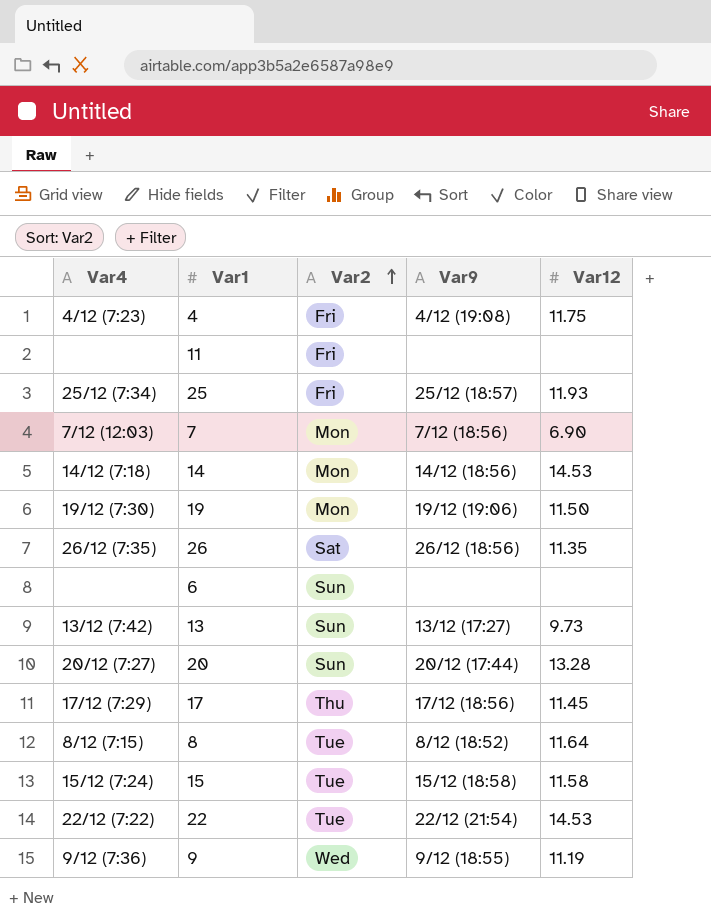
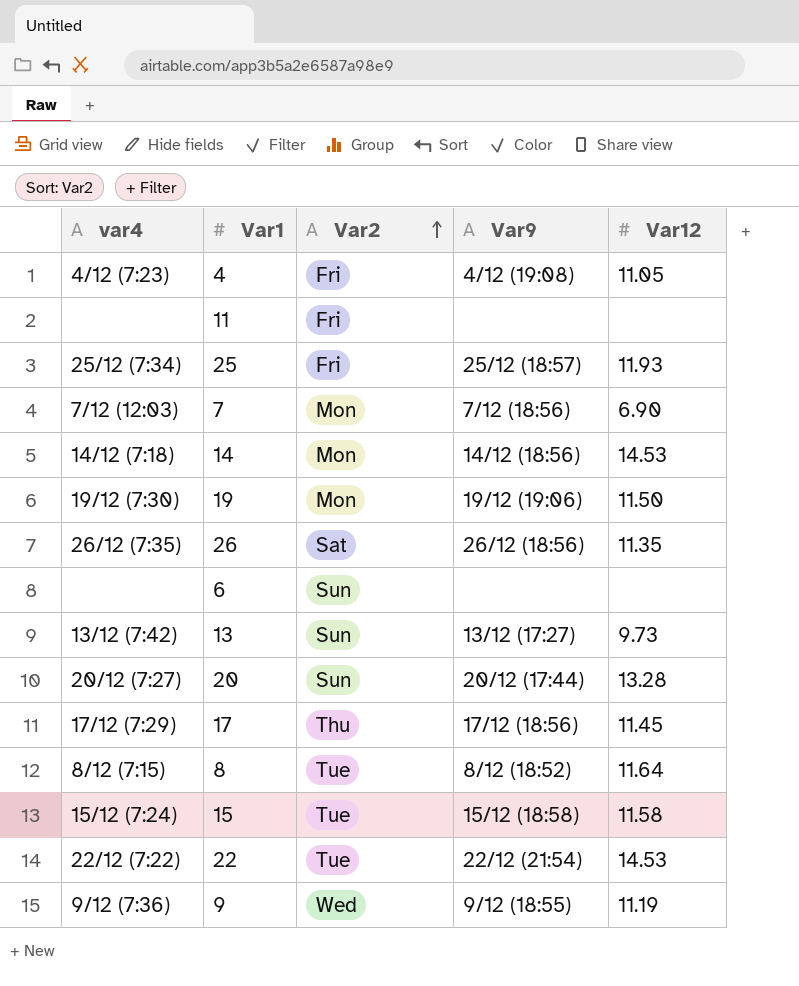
column name: Var4 -> var4
4 | Var12: 11.75 -> 11.05

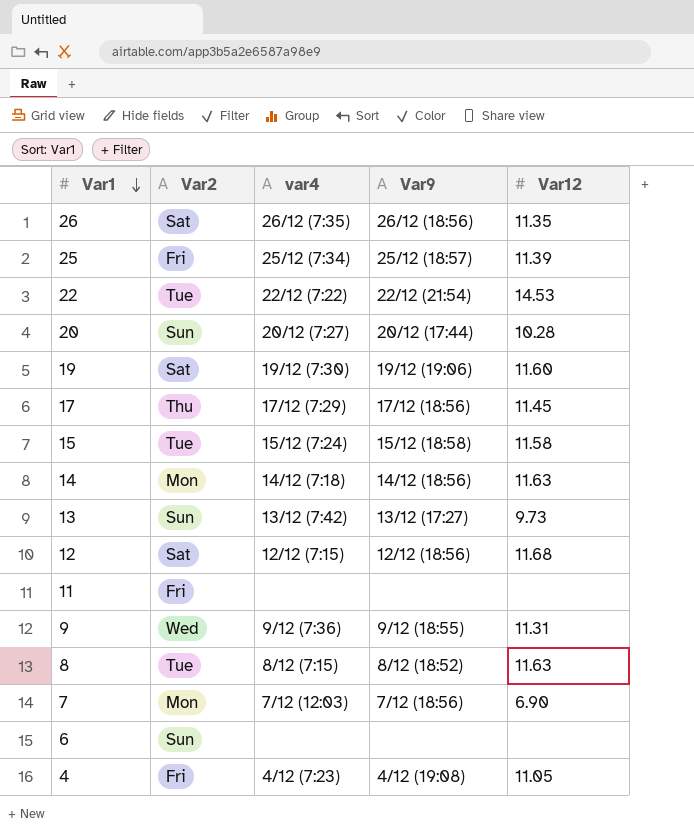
row order: Var2 ascending -> Var1 descending
column var4 | position: 1 -> 3
25 | Var12: 11.93 -> 11.39
20 | Var12: 13.28 -> 10.28
19 | Var2: Mon -> Sat
19 | Var12: 11.50 -> 11.60
14 | Var12: 14.53 -> 11.63
row 12: none -> Sat | 12/12 (7:15) | 12/12 (18:56) | 11.68
9 | Var12: 11.19 -> 11.31
8 | Var12: 11.64 -> 11.63

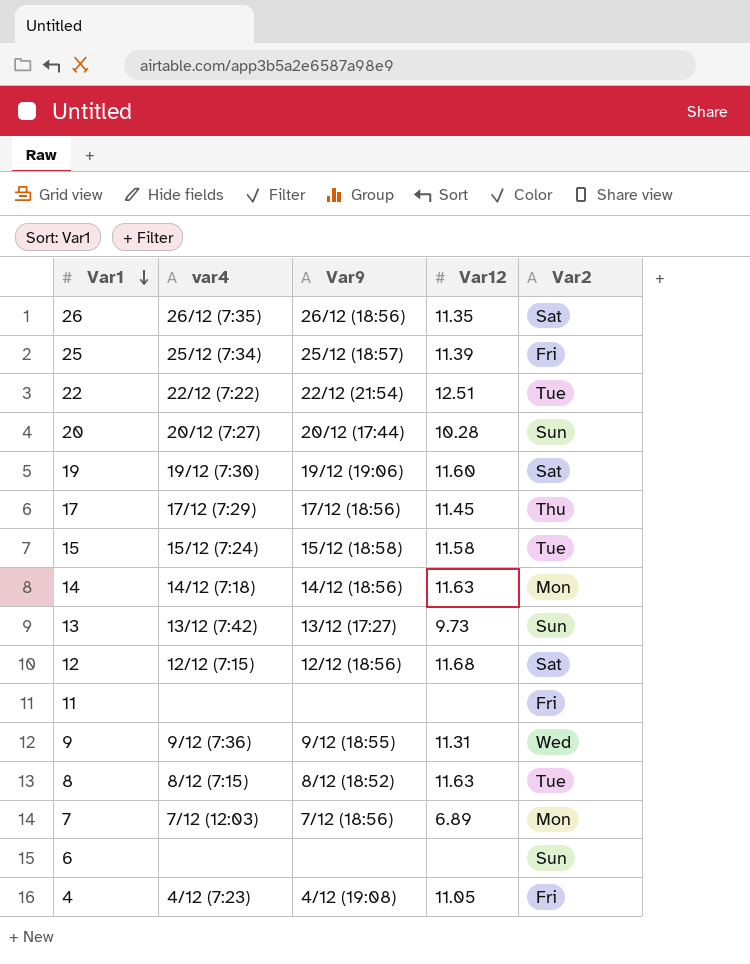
column Var2 | position: 2 -> 5
22 | Var12: 14.53 -> 12.51
7 | Var12: 6.90 -> 6.89

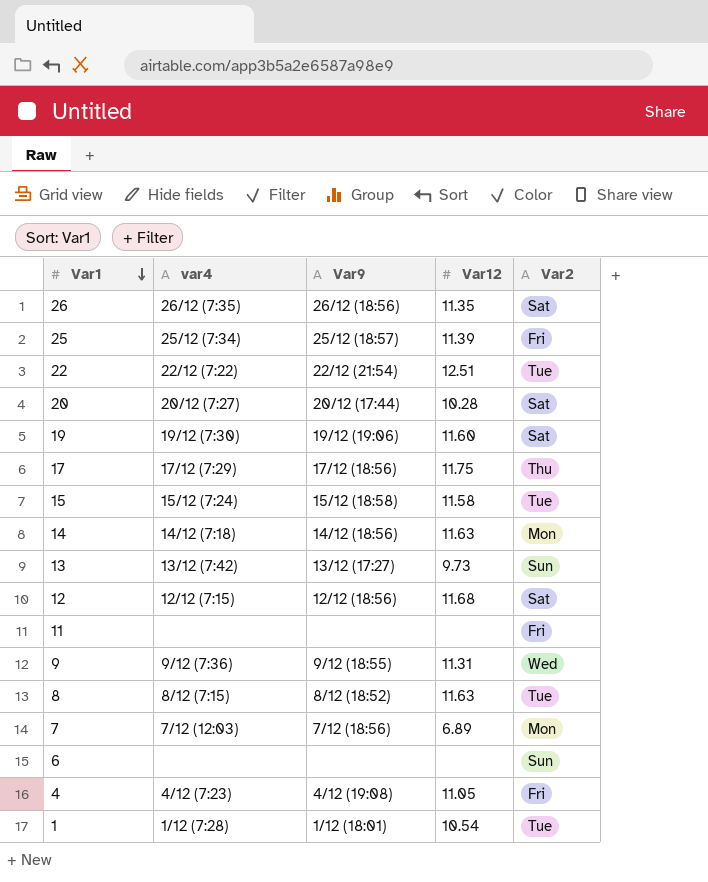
20 | Var2: Sun -> Sat
17 | Var12: 11.45 -> 11.75
row 1: none -> 1/12 (7:28) | 1/12 (18:01) | 10.54 | Tue

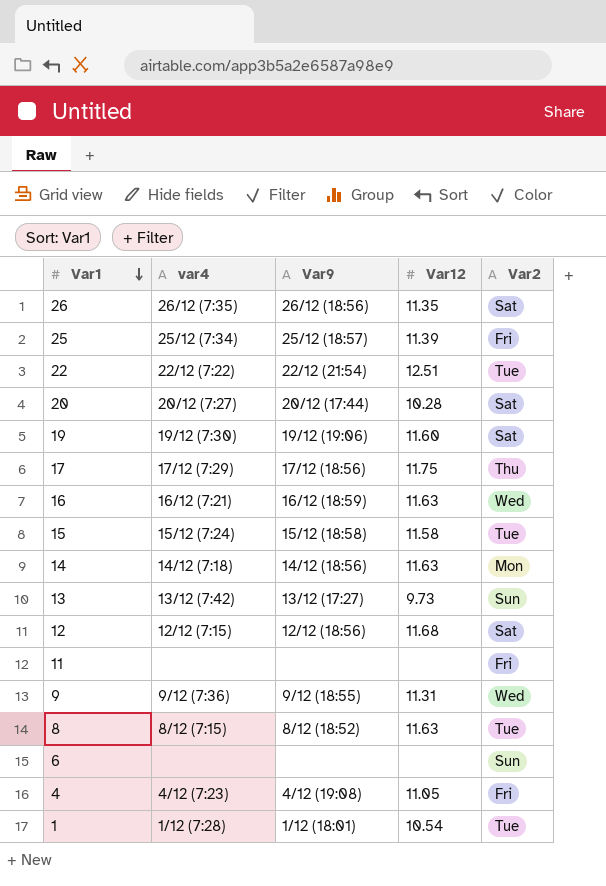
row 7: 7/12 (12:03) | 7/12 (18:56) | 6.89 | Mon -> none
row 16: none -> 16/12 (7:21) | 16/12 (18:59) | 11.63 | Wed

